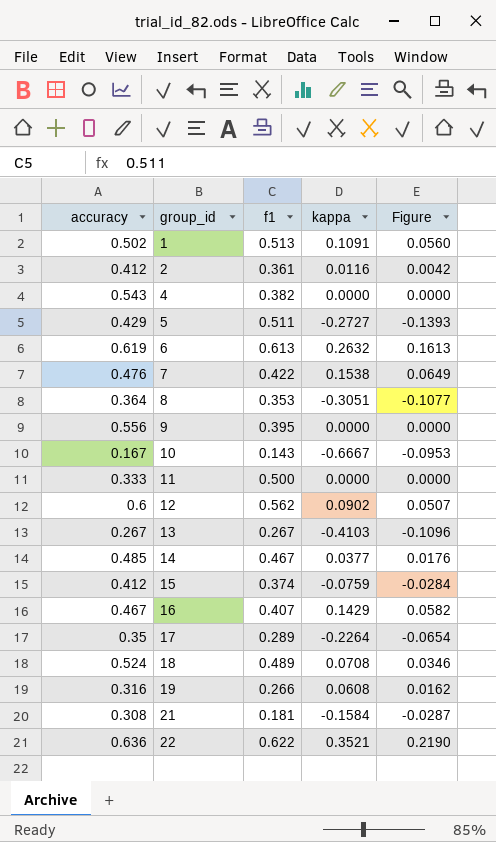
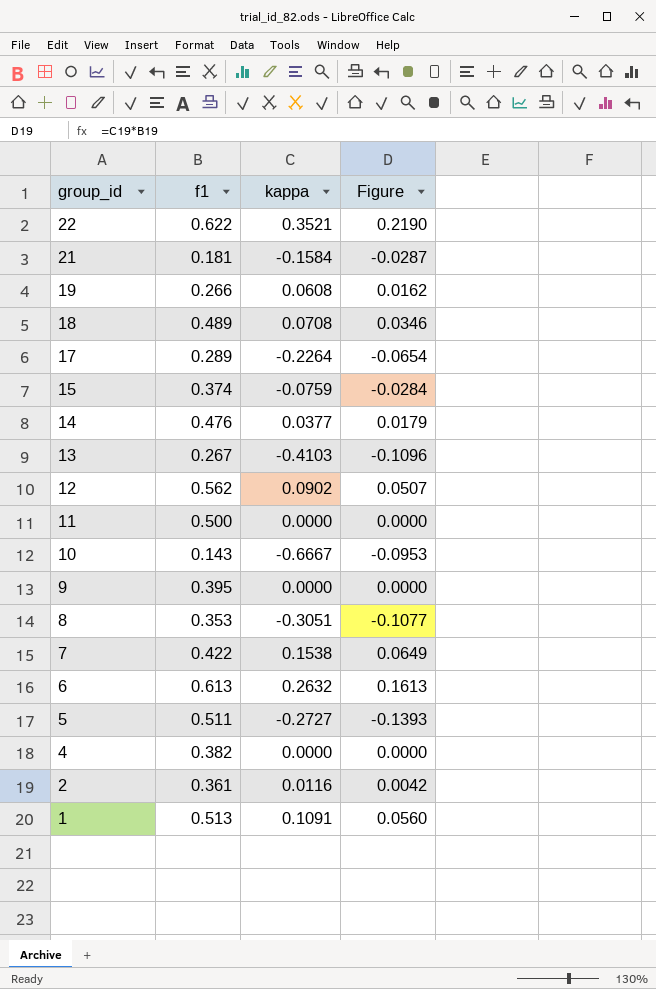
row order: group_id ascending -> group_id descending
column accuracy | position: 1 -> none
row 16: 0.467 | 0.407 | 0.1429 | 0.0582 -> none
14 | f1: 0.467 -> 0.476
14 | Figure: 0.0176 -> 0.0179

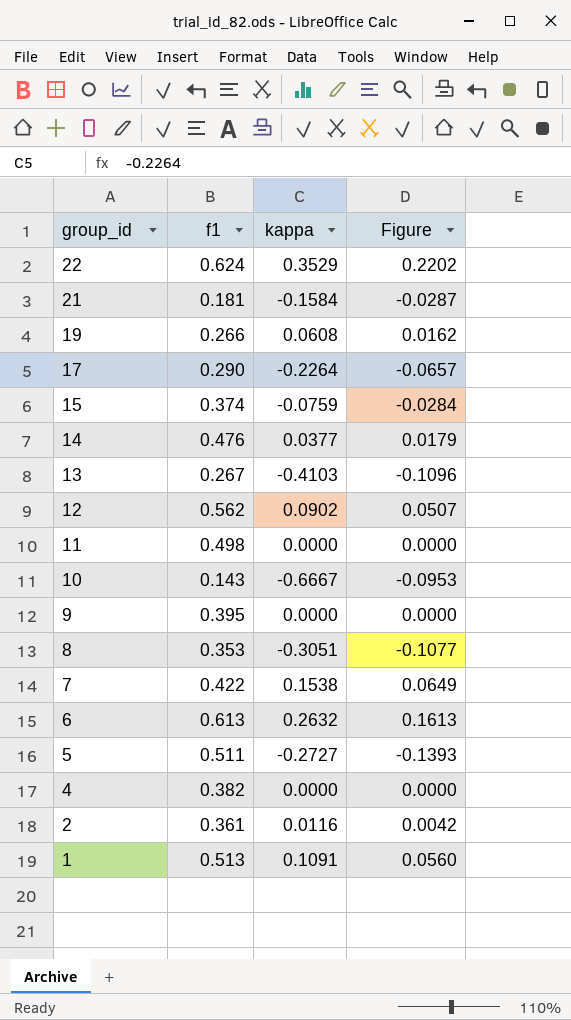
row 18: 0.489 | 0.0708 | 0.0346 -> none
22 | f1: 0.622 -> 0.624
22 | kappa: 0.3521 -> 0.3529
22 | Figure: 0.2190 -> 0.2202
17 | f1: 0.289 -> 0.290
17 | Figure: -0.0654 -> -0.0657
11 | f1: 0.500 -> 0.498

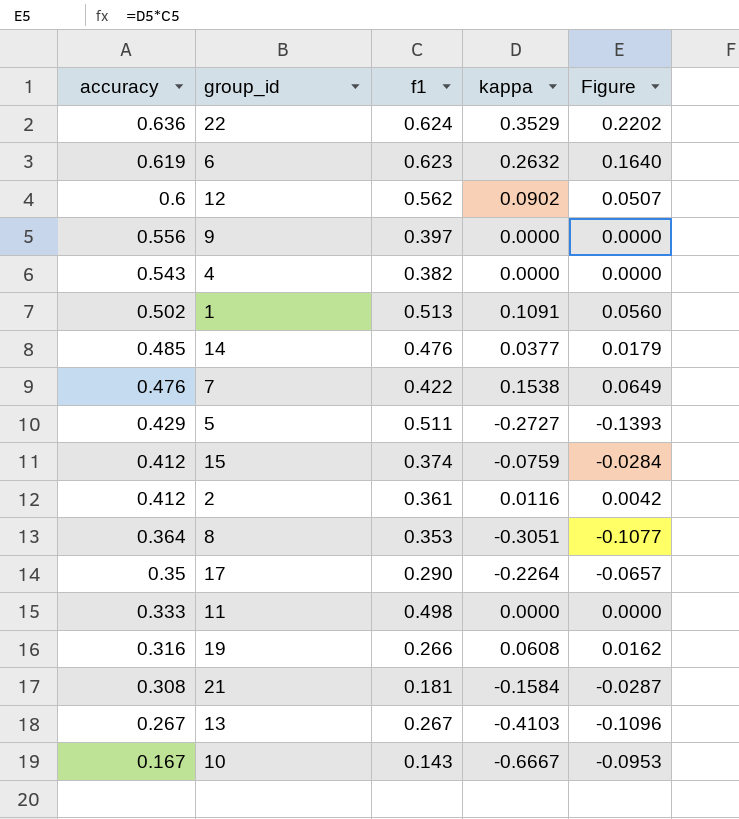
row order: group_id descending -> accuracy descending
column accuracy | position: none -> 1
6 | f1: 0.613 -> 0.623
6 | Figure: 0.1613 -> 0.1640
9 | f1: 0.395 -> 0.397

